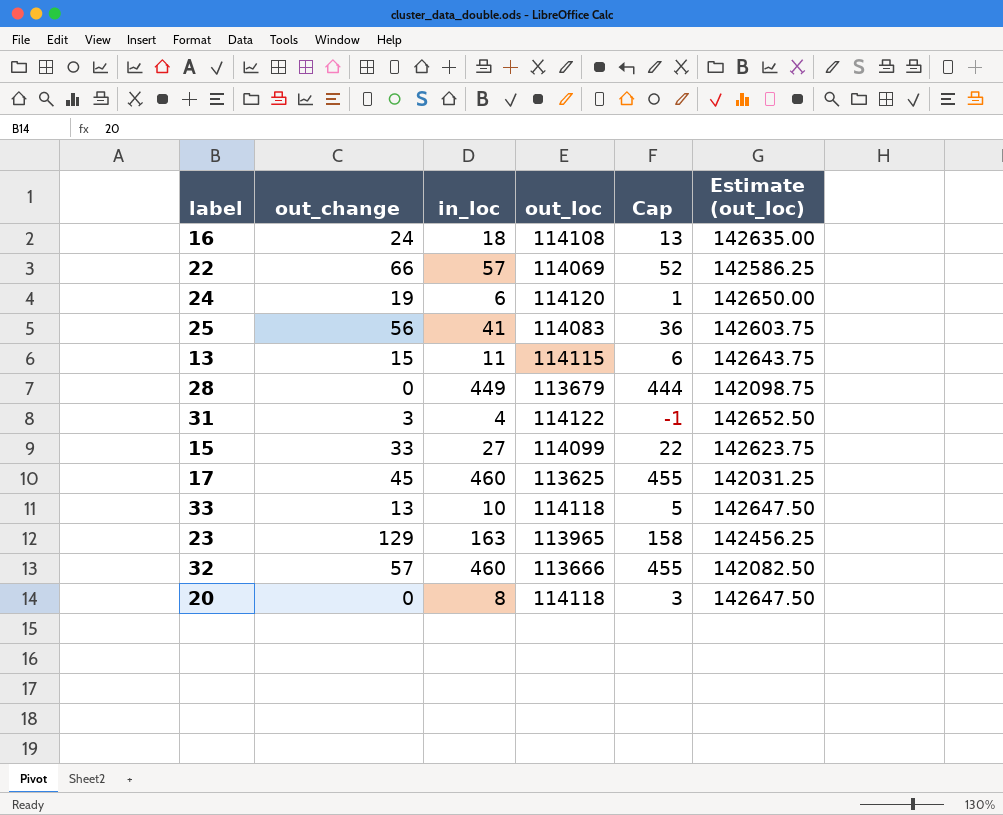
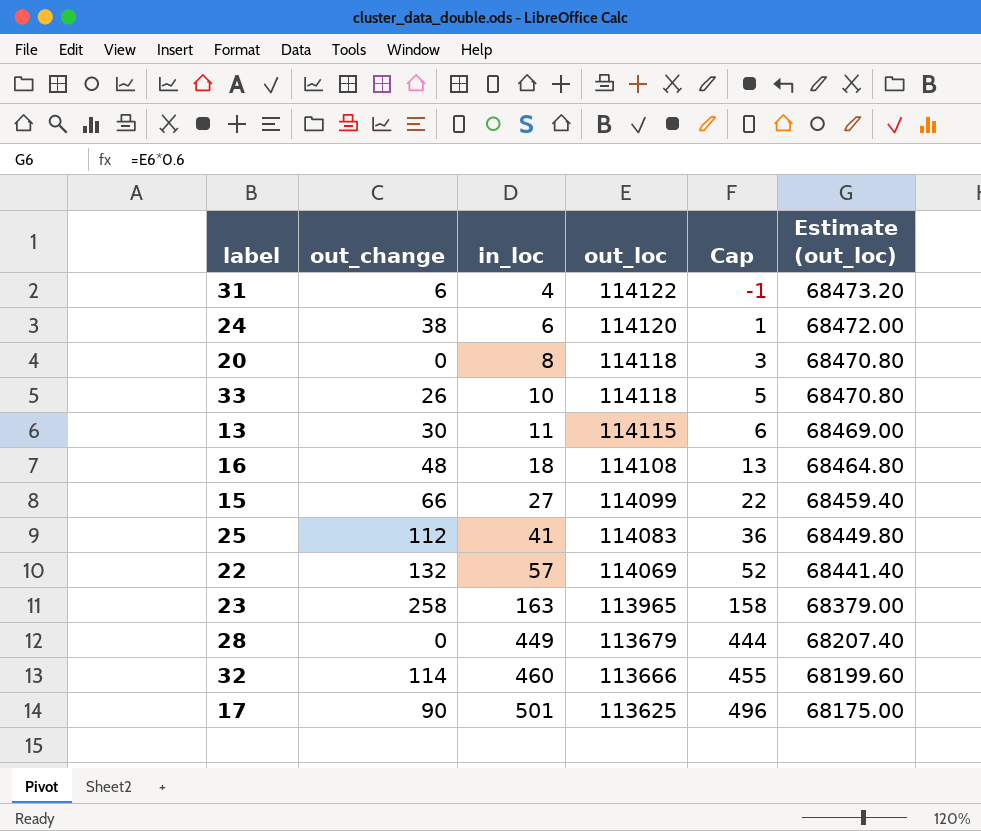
row order: none -> in_loc ascending
column Estimate (out_loc) | formula: [out_loc] * 1.25 -> [out_loc] * 0.6
31 | out_change: 3 -> 6
24 | out_change: 19 -> 38
33 | out_change: 13 -> 26
13 | out_change: 15 -> 30
16 | out_change: 24 -> 48
15 | out_change: 33 -> 66
25 | out_change: 56 -> 112
22 | out_change: 66 -> 132
23 | out_change: 129 -> 258
32 | out_change: 57 -> 114
17 | out_change: 45 -> 90
17 | in_loc: 460 -> 501
17 | Cap: 455 -> 496

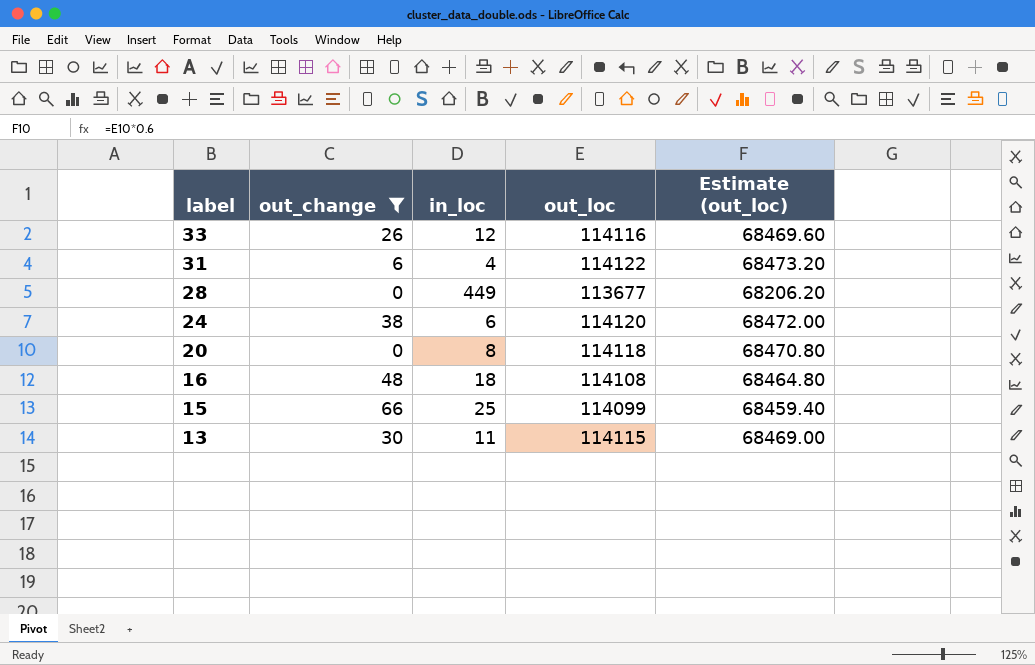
filter: none -> out_change <= 66
row order: in_loc ascending -> label descending
column Cap | formula: [in_loc] - 5 -> none
33 | in_loc: 10 -> 12
33 | out_loc: 114118 -> 114116
33 | Estimate (out_loc): 68470.80 -> 68469.60
28 | out_loc: 113679 -> 113677
28 | Estimate (out_loc): 68207.40 -> 68206.20
15 | in_loc: 27 -> 25

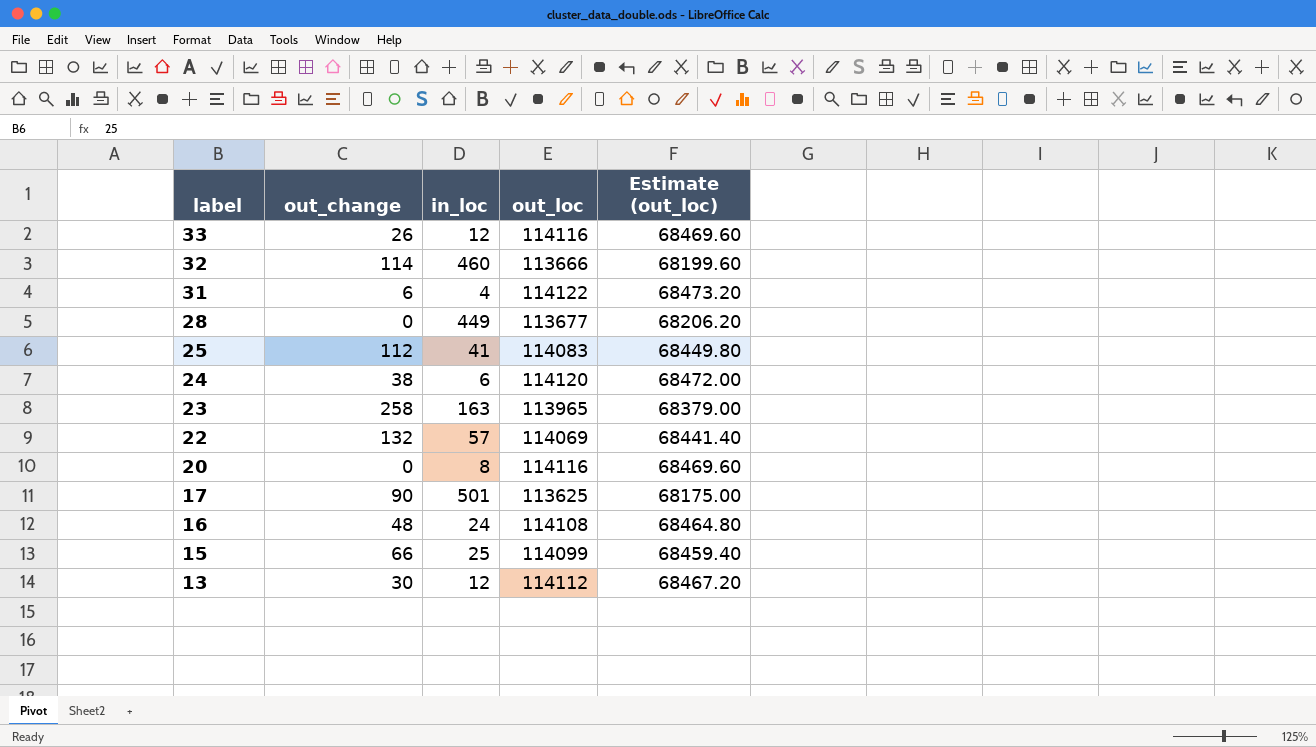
filter: out_change <= 66 -> none
20 | out_loc: 114118 -> 114116
20 | Estimate (out_loc): 68470.80 -> 68469.60
16 | in_loc: 18 -> 24
13 | in_loc: 11 -> 12
13 | out_loc: 114115 -> 114112
13 | Estimate (out_loc): 68469.00 -> 68467.20

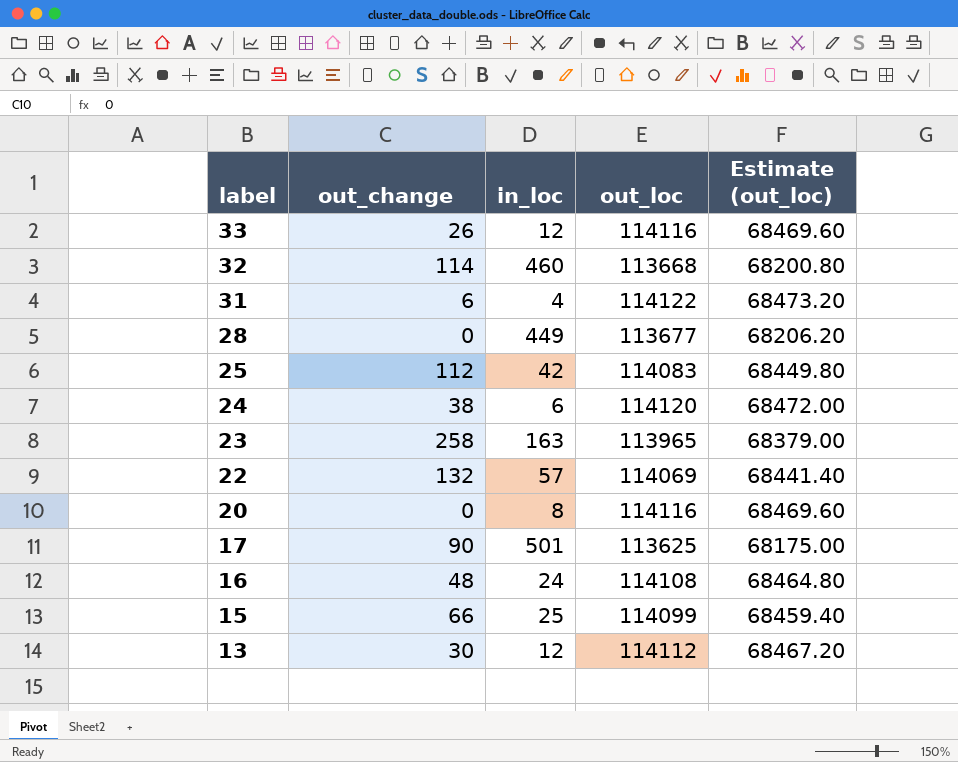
32 | out_loc: 113666 -> 113668
32 | Estimate (out_loc): 68199.60 -> 68200.80
25 | in_loc: 41 -> 42

